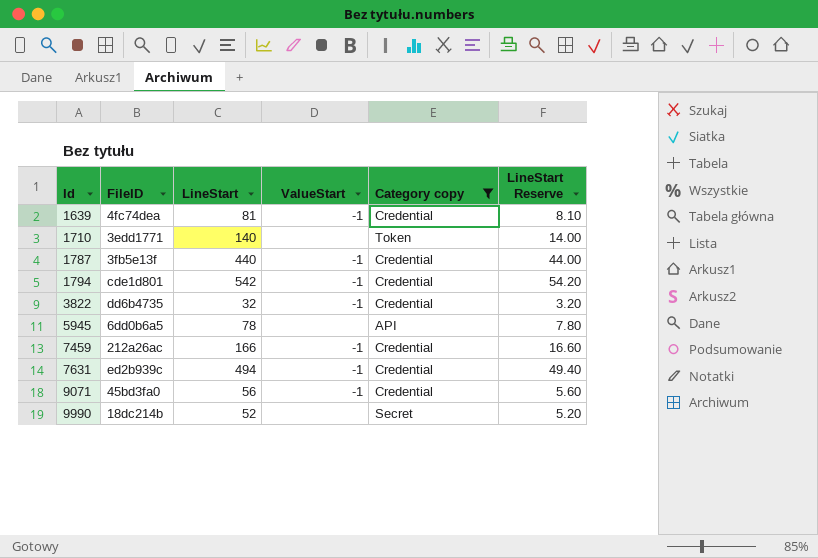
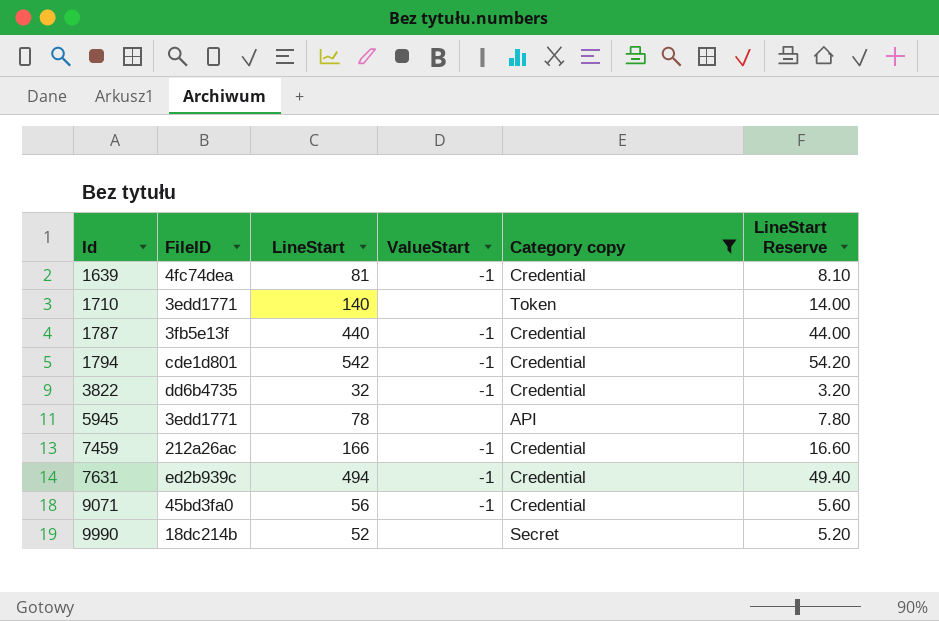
5945 | FileID: 6dd0b6a5 -> 3edd1771

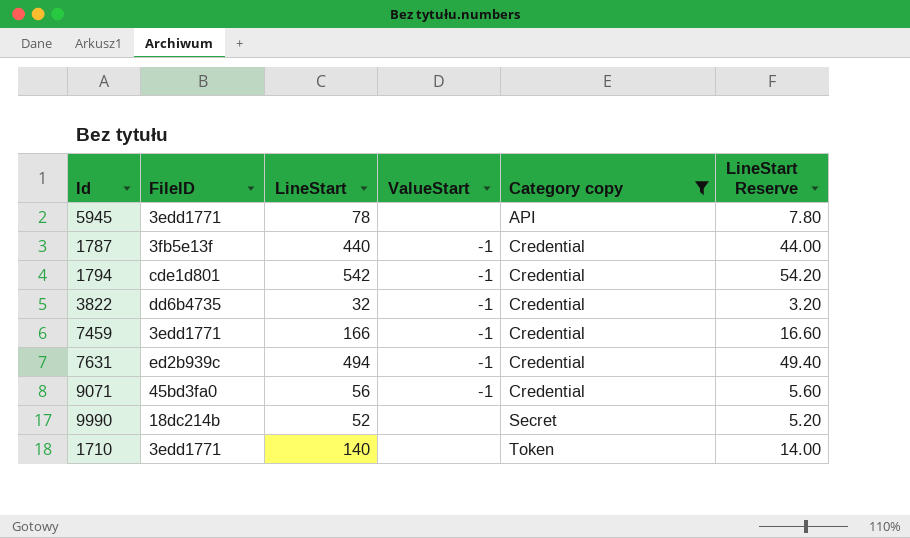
row order: Id ascending -> Category copy ascending
row 1639: 4fc74dea | 81 | -1 | Credential | 8.10 -> none
7459 | FileID: 212a26ac -> 3edd1771

